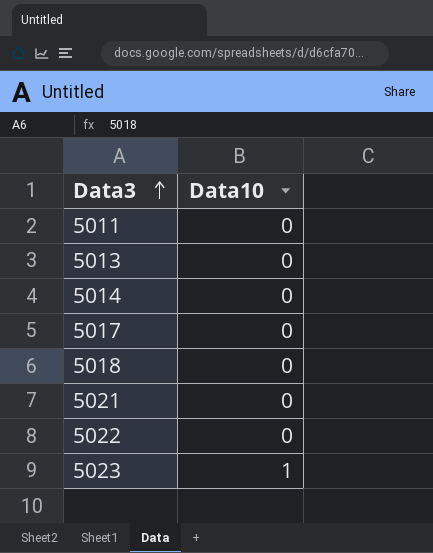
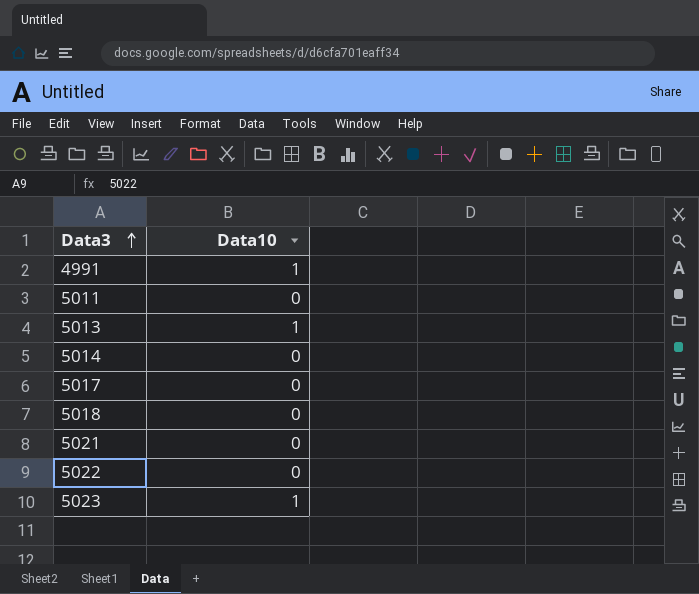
row 4991: none -> 1
5013 | Data10: 0 -> 1

